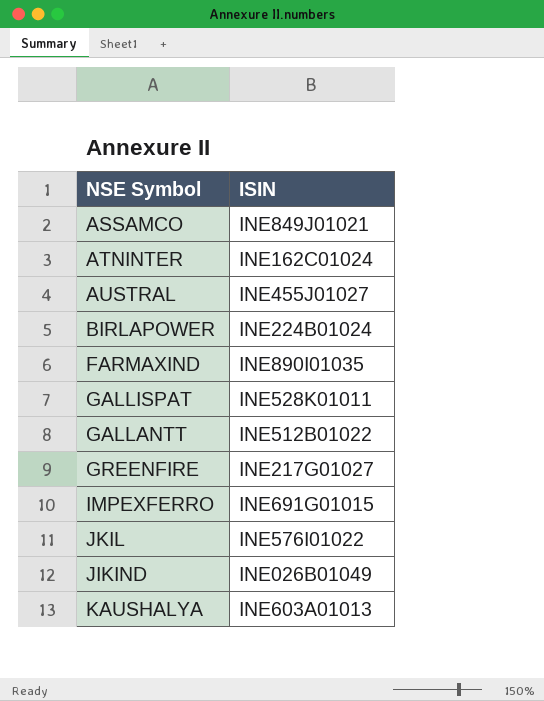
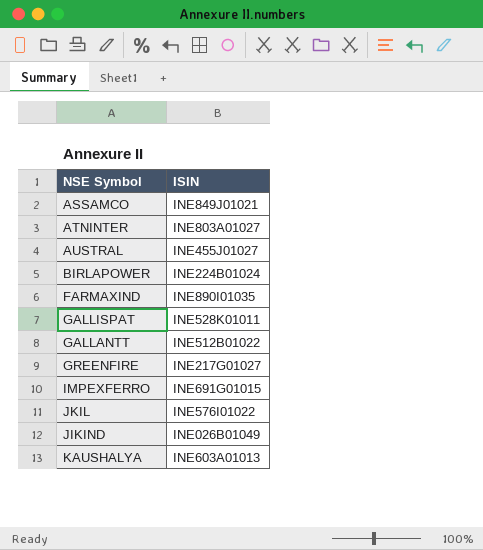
ATNINTER | ISIN: INE162C01024 -> INE803A01027

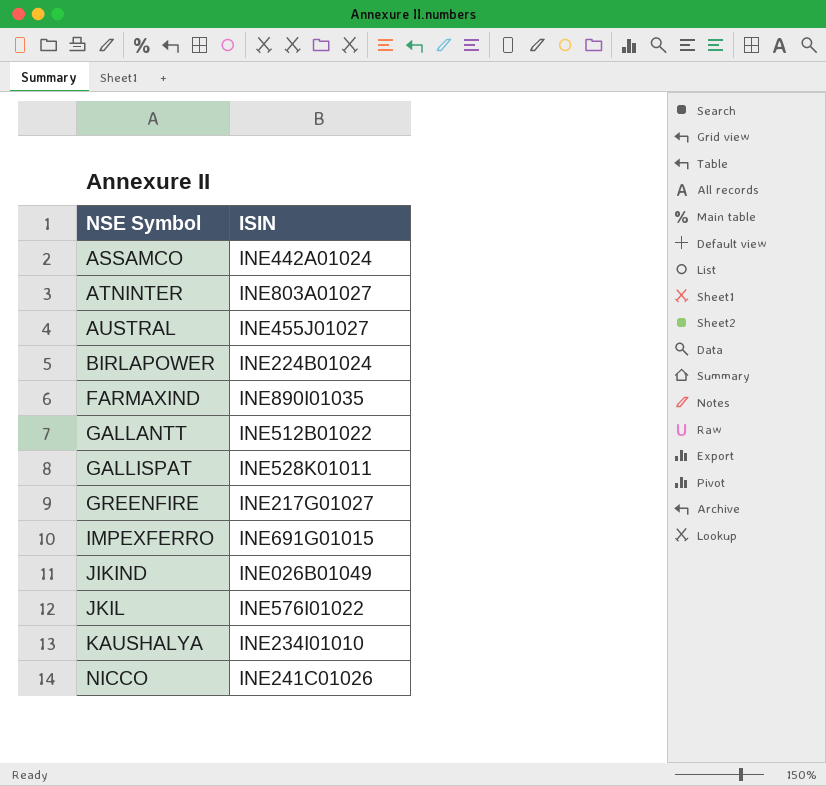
row order: none -> NSE Symbol ascending
ASSAMCO | ISIN: INE849J01021 -> INE442A01024
KAUSHALYA | ISIN: INE603A01013 -> INE234I01010
row NICCO: none -> INE241C01026

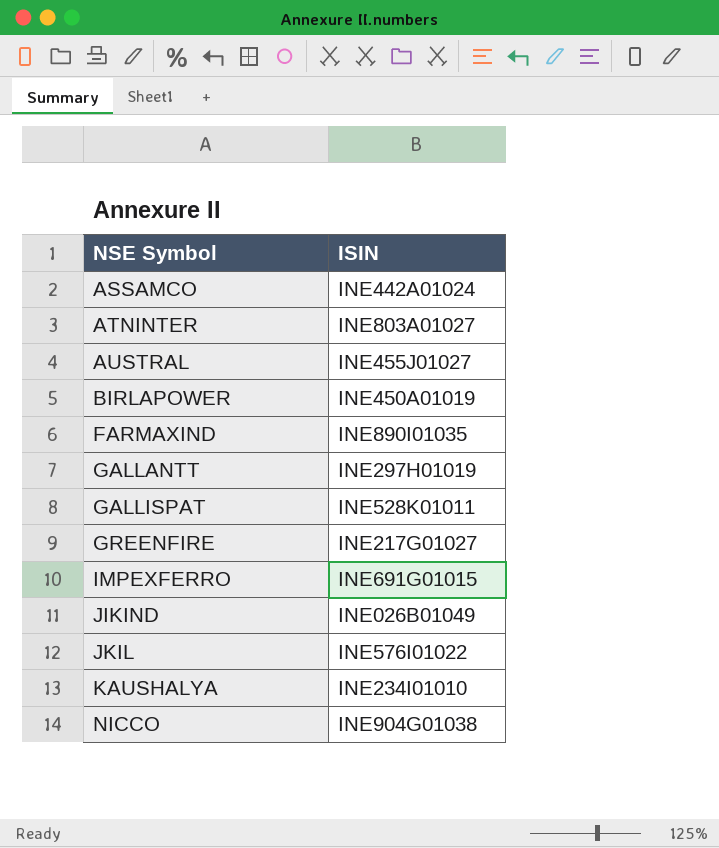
BIRLAPOWER | ISIN: INE224B01024 -> INE450A01019
GALLANTT | ISIN: INE512B01022 -> INE297H01019
NICCO | ISIN: INE241C01026 -> INE904G01038

